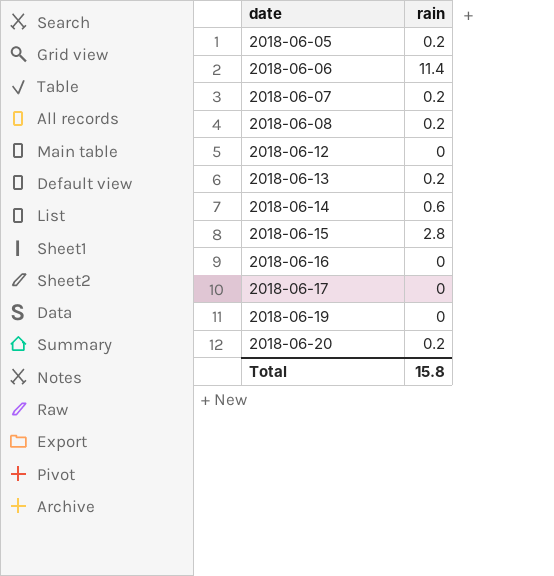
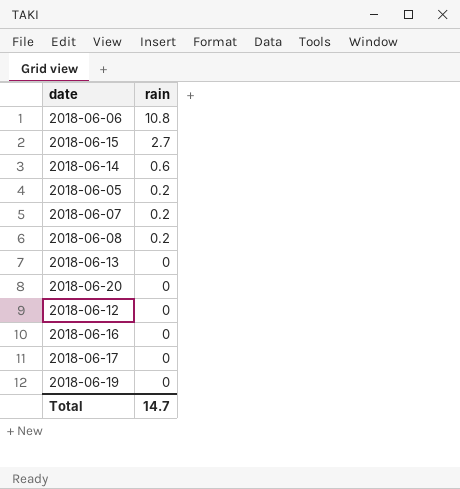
row order: date ascending -> rain descending
2018-06-06 | rain: 11.4 -> 10.8
2018-06-15 | rain: 2.8 -> 2.7
2018-06-13 | rain: 0.2 -> 0
2018-06-20 | rain: 0.2 -> 0
Total | rain: 15.8 -> 14.7

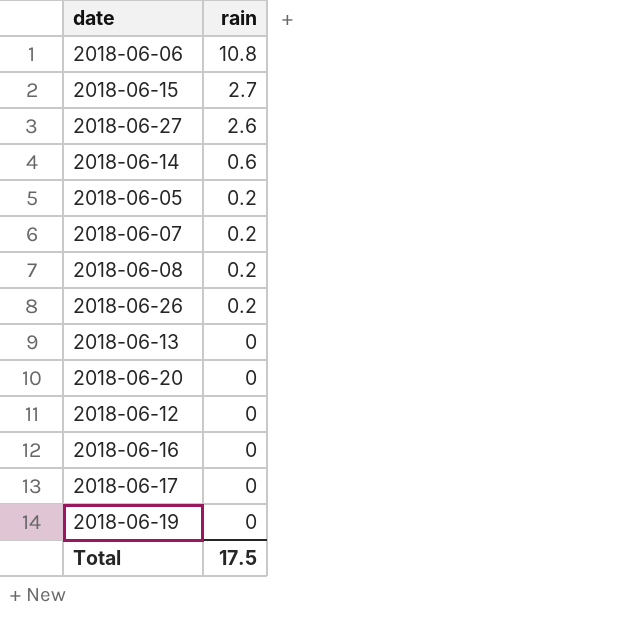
row 2018-06-27: none -> 2.6
row 2018-06-26: none -> 0.2
Total | rain: 14.7 -> 17.5

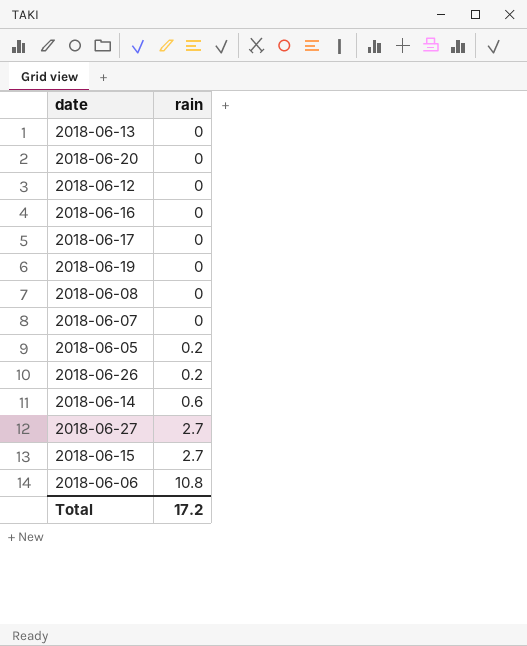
row order: rain descending -> rain ascending
2018-06-08 | rain: 0.2 -> 0
2018-06-07 | rain: 0.2 -> 0
2018-06-27 | rain: 2.6 -> 2.7
Total | rain: 17.5 -> 17.2

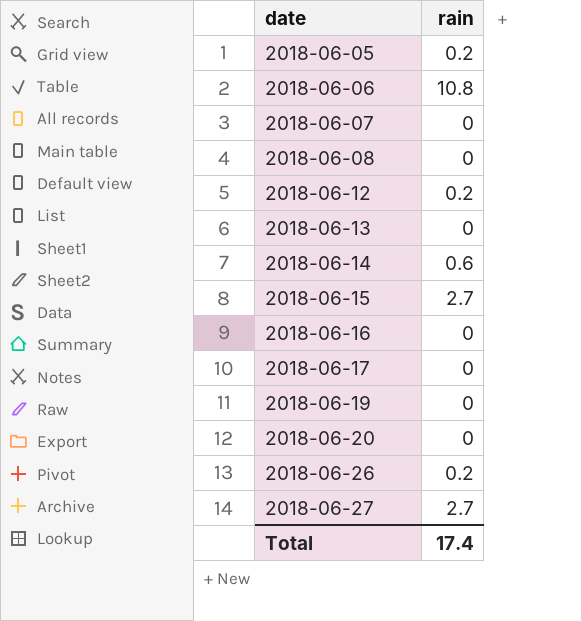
row order: rain ascending -> date ascending
2018-06-12 | rain: 0 -> 0.2
Total | rain: 17.2 -> 17.4

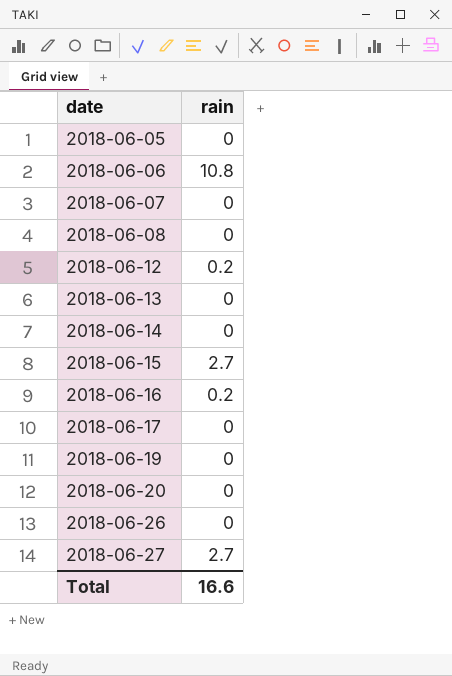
2018-06-05 | rain: 0.2 -> 0
2018-06-14 | rain: 0.6 -> 0
2018-06-16 | rain: 0 -> 0.2
2018-06-26 | rain: 0.2 -> 0
Total | rain: 17.4 -> 16.6

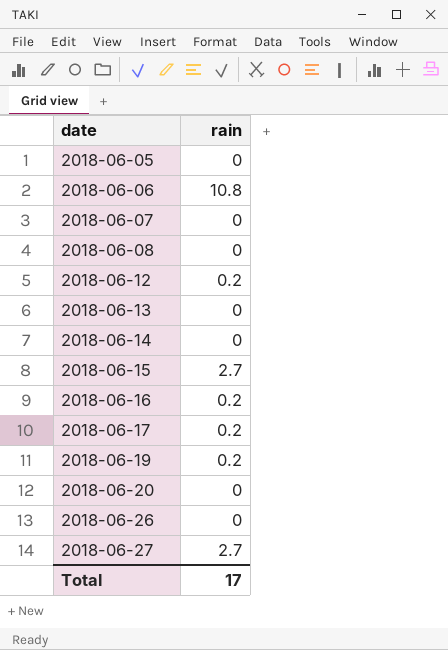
2018-06-17 | rain: 0 -> 0.2
2018-06-19 | rain: 0 -> 0.2
Total | rain: 16.6 -> 17

